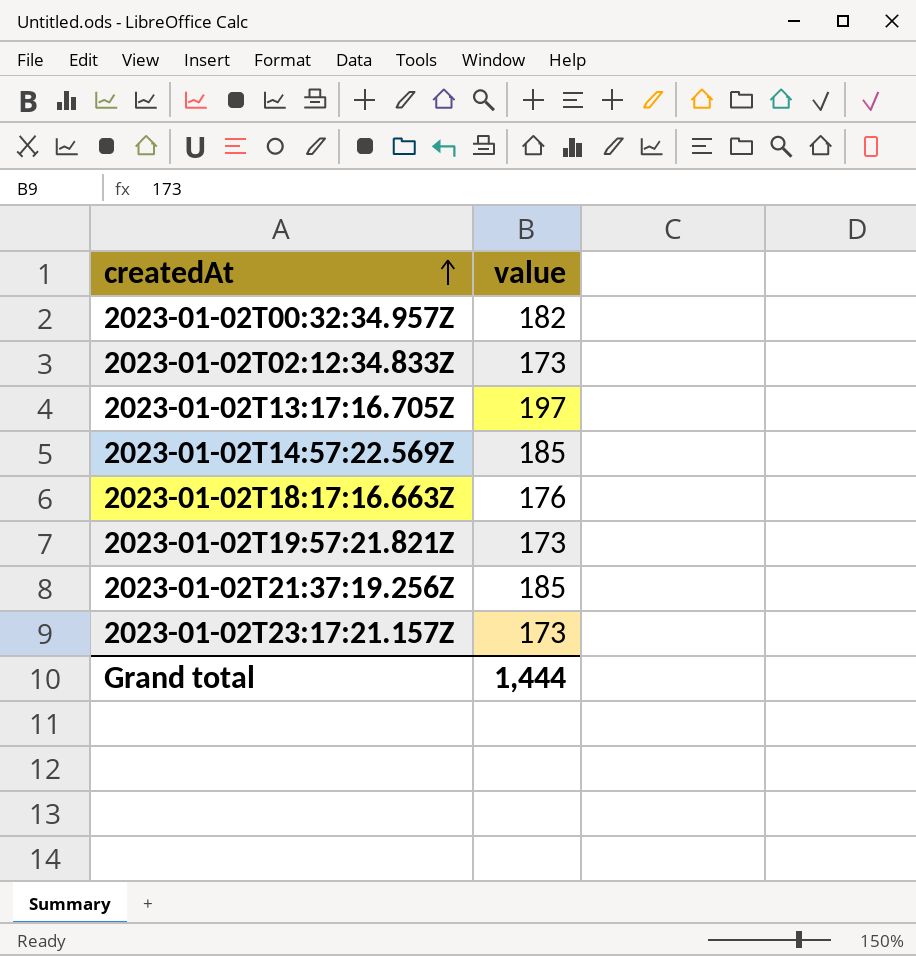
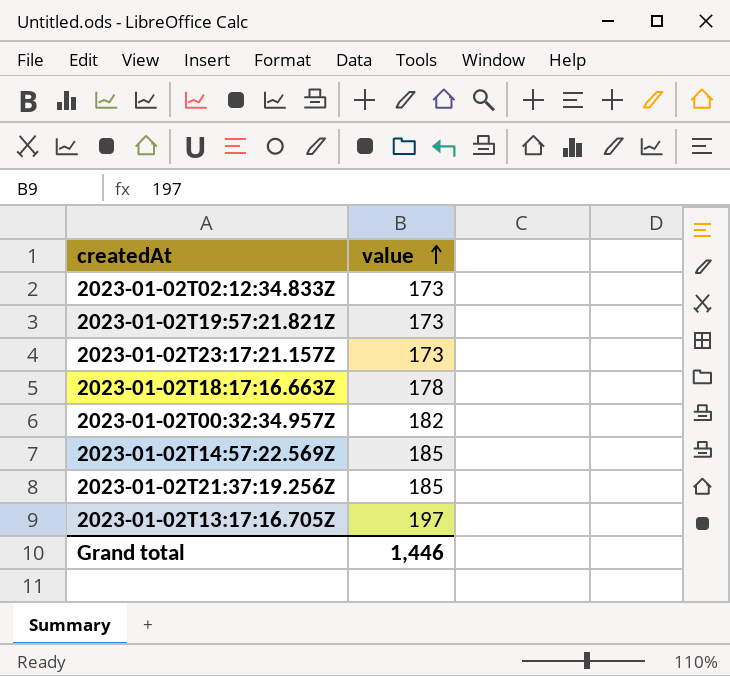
row order: createdAt ascending -> value ascending
2023-01-02T18:17:16.663Z | value: 176 -> 178
Grand total | value: 1,444 -> 1,446

